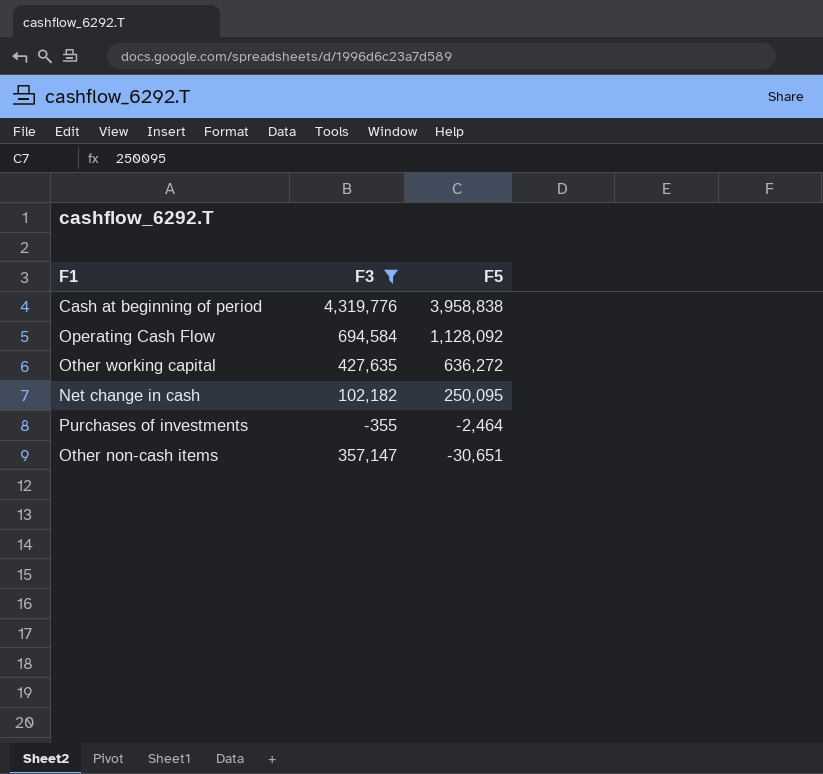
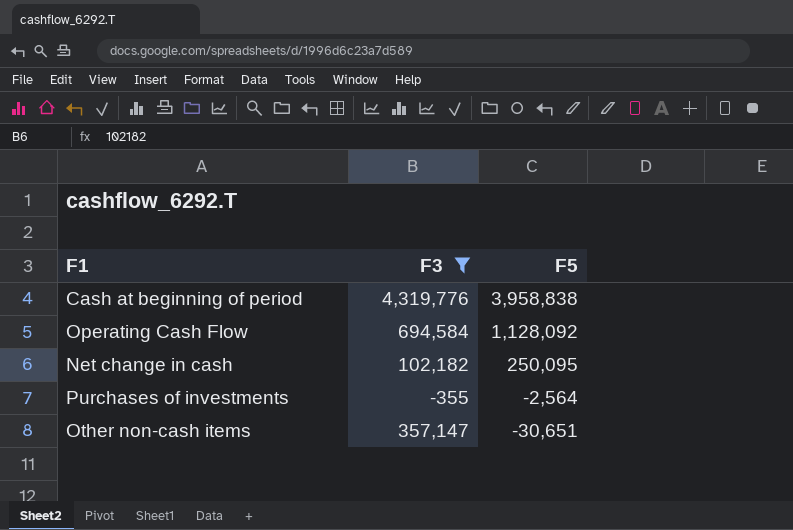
row Other working capital: 427,635 | 636,272 -> none
Purchases of investments | F5: -2,464 -> -2,564

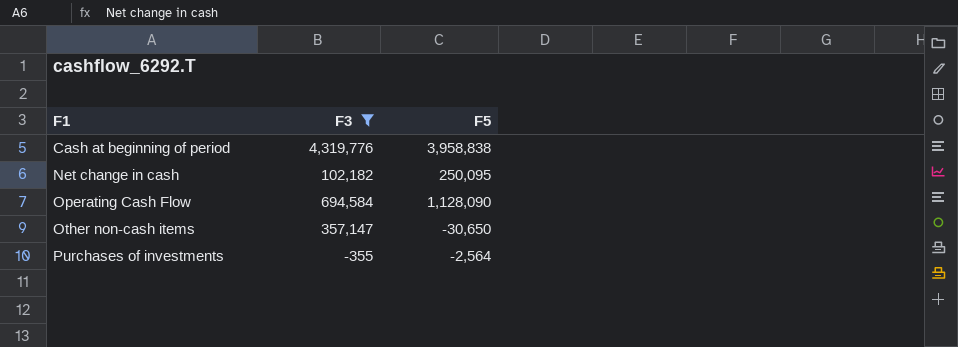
row order: F5 descending -> F1 ascending
Operating Cash Flow | F5: 1,128,092 -> 1,128,090
Other non-cash items | F5: -30,651 -> -30,650

